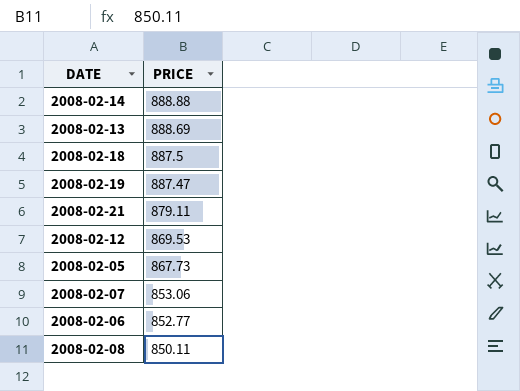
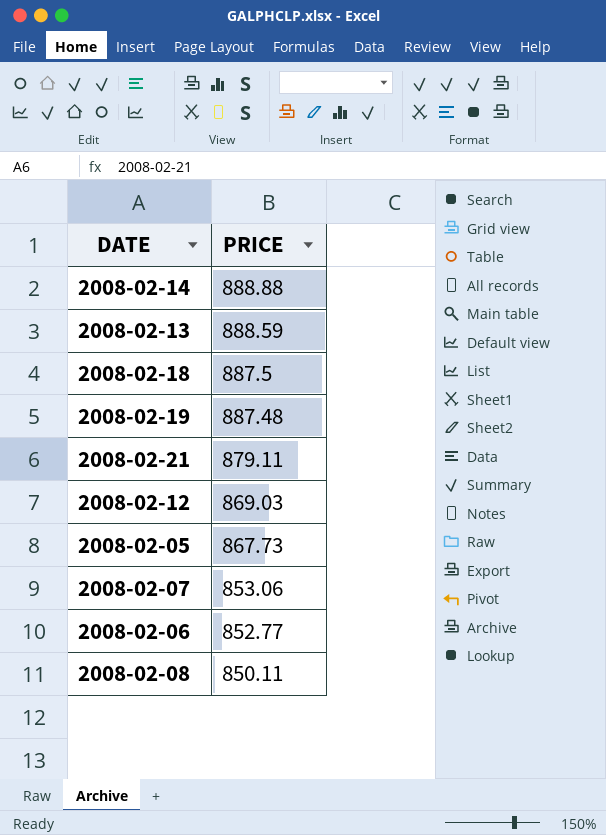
2008-02-13 | PRICE: 888.69 -> 888.59
2008-02-19 | PRICE: 887.47 -> 887.48
2008-02-12 | PRICE: 869.53 -> 869.03

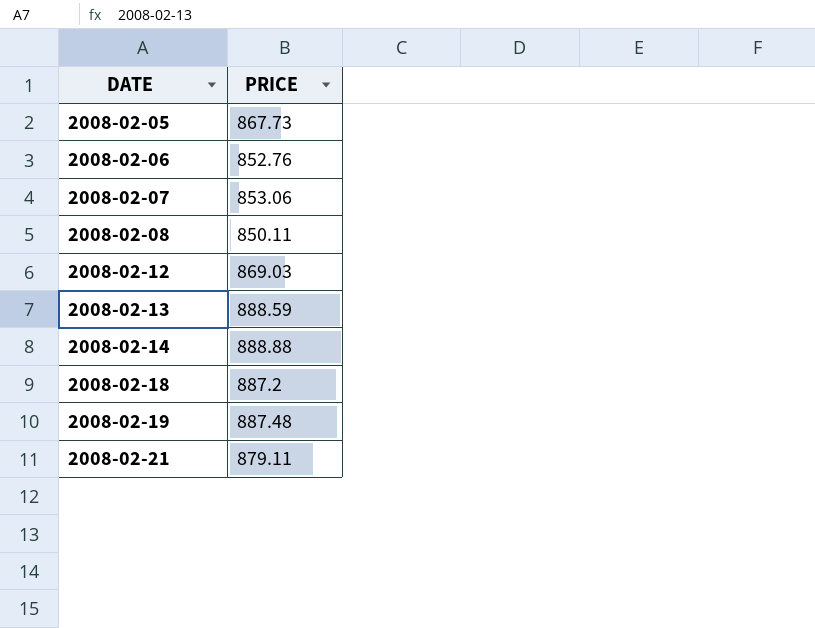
row order: PRICE descending -> DATE ascending
2008-02-06 | PRICE: 852.77 -> 852.76
2008-02-18 | PRICE: 887.5 -> 887.2

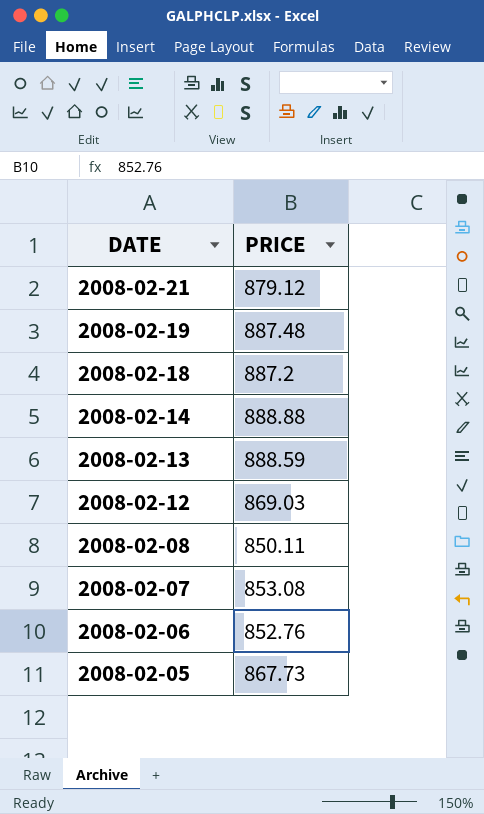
row order: DATE ascending -> DATE descending
2008-02-21 | PRICE: 879.11 -> 879.12
2008-02-07 | PRICE: 853.06 -> 853.08

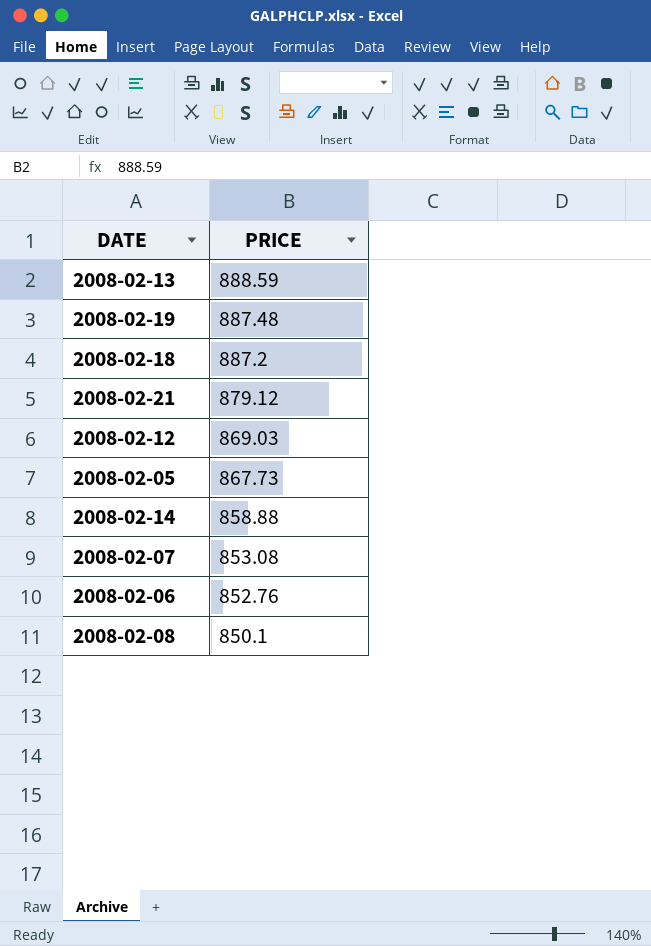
row order: DATE descending -> PRICE descending
2008-02-14 | PRICE: 888.88 -> 858.88
2008-02-08 | PRICE: 850.11 -> 850.1

